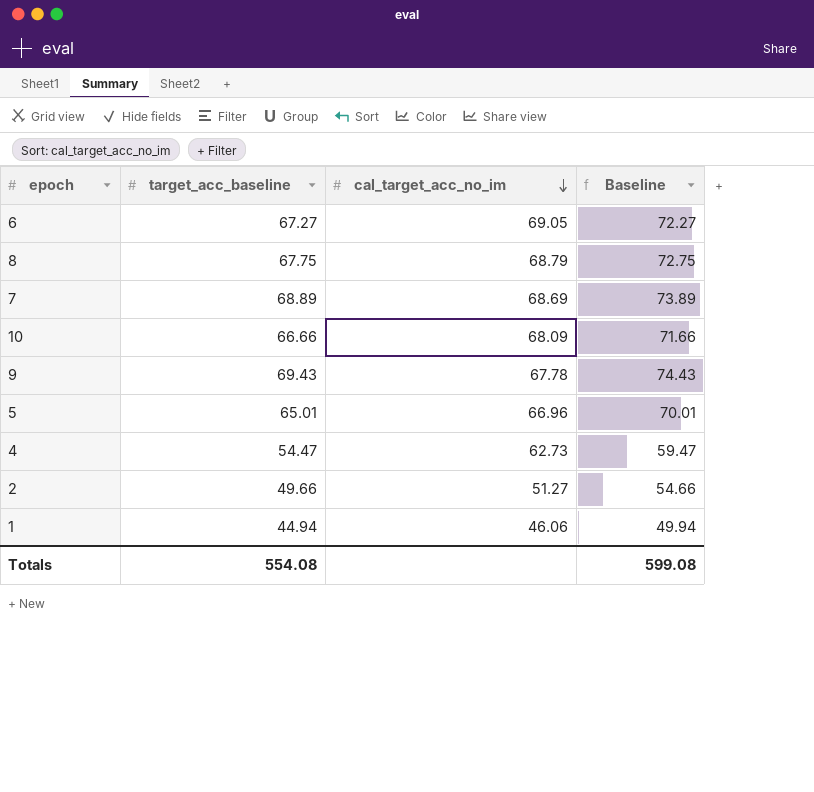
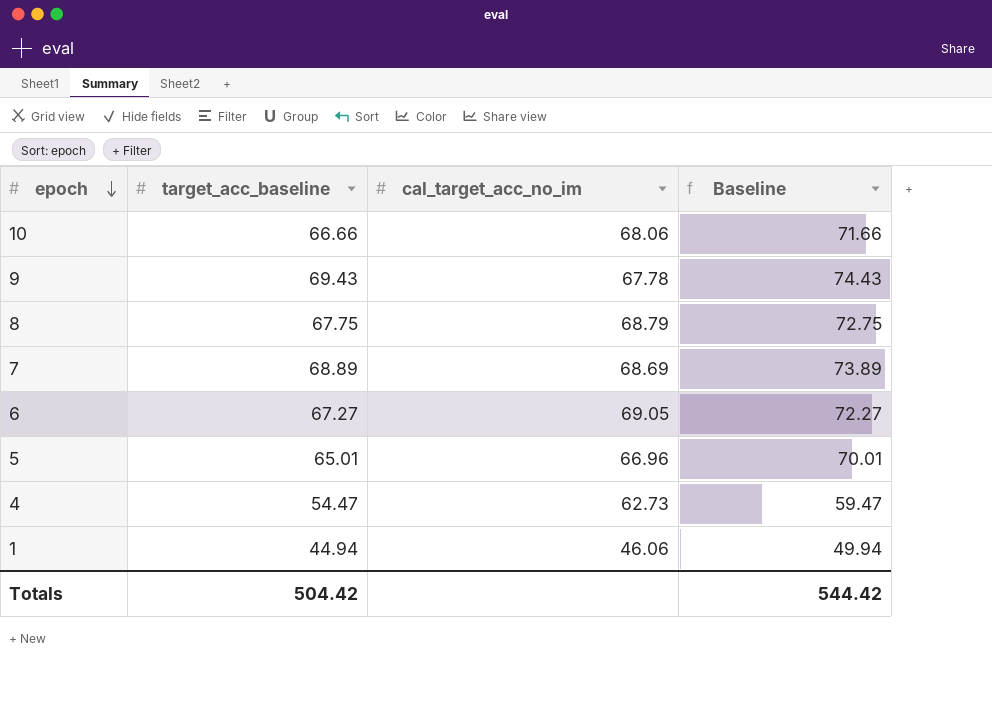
row order: cal_target_acc_no_im descending -> epoch descending
row 2: 49.66 | 51.27 | 54.66 -> none
10 | cal_target_acc_no_im: 68.09 -> 68.06
Totals | target_acc_baseline: 554.08 -> 504.42
Totals | Baseline: 599.08 -> 544.42

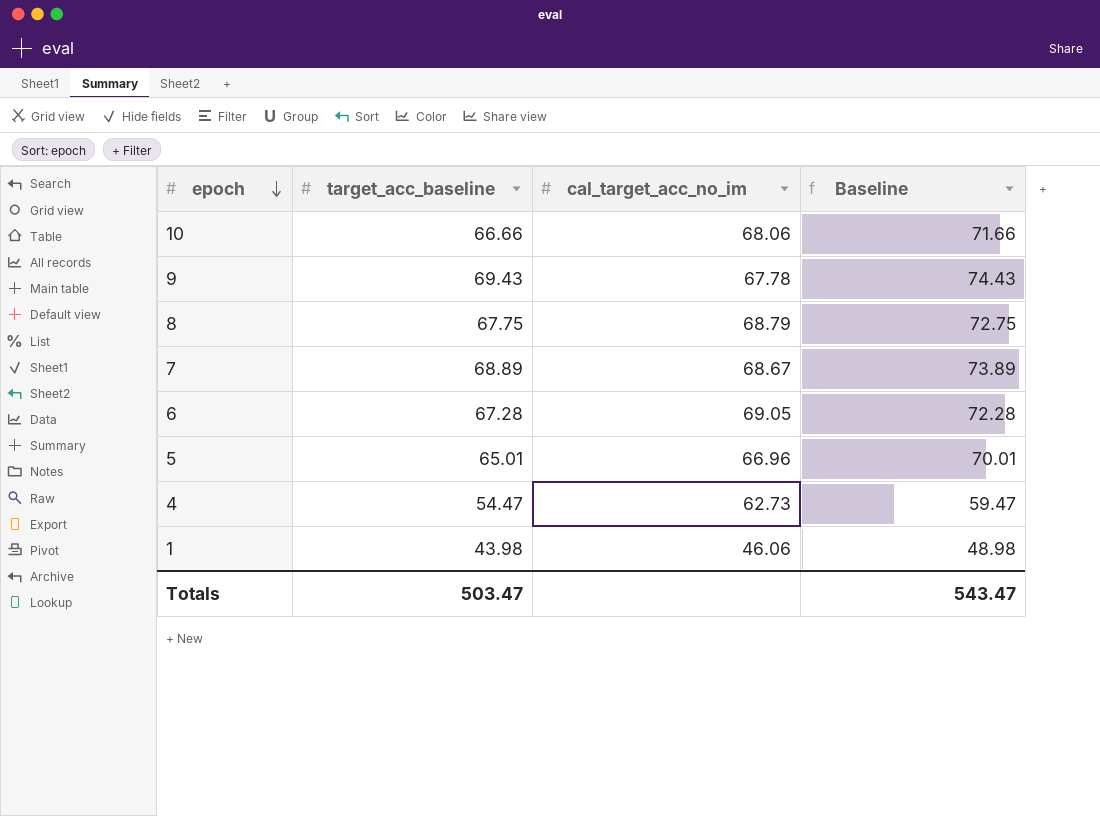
7 | cal_target_acc_no_im: 68.69 -> 68.67
6 | target_acc_baseline: 67.27 -> 67.28
6 | Baseline: 72.27 -> 72.28
1 | target_acc_baseline: 44.94 -> 43.98
1 | Baseline: 49.94 -> 48.98
Totals | target_acc_baseline: 504.42 -> 503.47
Totals | Baseline: 544.42 -> 543.47

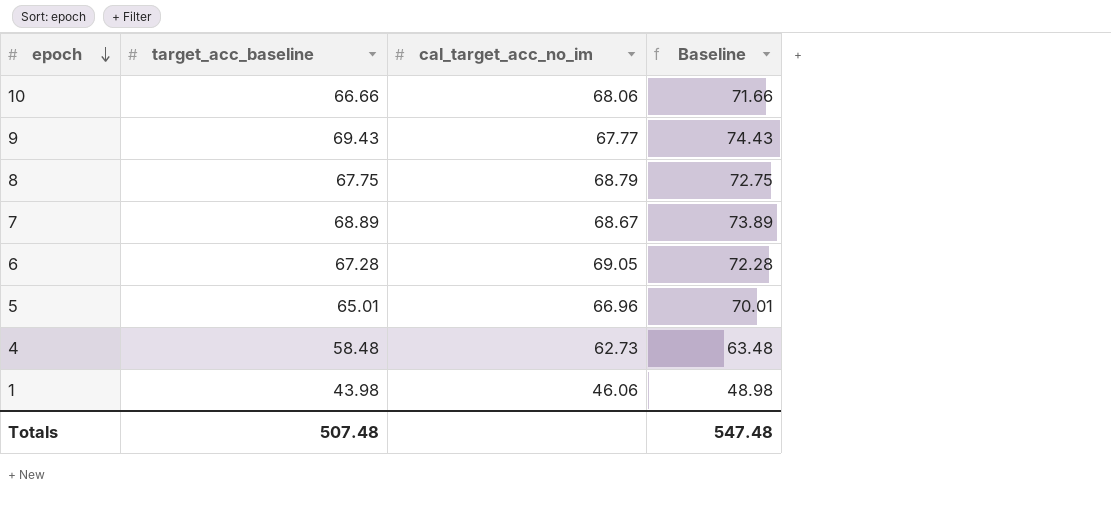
9 | cal_target_acc_no_im: 67.78 -> 67.77
4 | target_acc_baseline: 54.47 -> 58.48
4 | Baseline: 59.47 -> 63.48
Totals | target_acc_baseline: 503.47 -> 507.48
Totals | Baseline: 543.47 -> 547.48

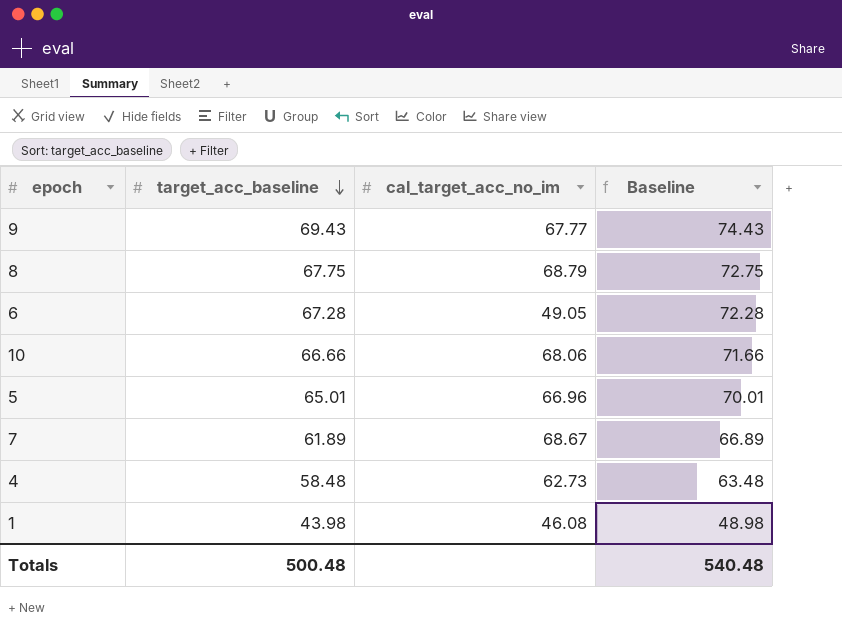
row order: epoch descending -> target_acc_baseline descending
6 | cal_target_acc_no_im: 69.05 -> 49.05
7 | target_acc_baseline: 68.89 -> 61.89
7 | Baseline: 73.89 -> 66.89
1 | cal_target_acc_no_im: 46.06 -> 46.08
Totals | target_acc_baseline: 507.48 -> 500.48
Totals | Baseline: 547.48 -> 540.48

